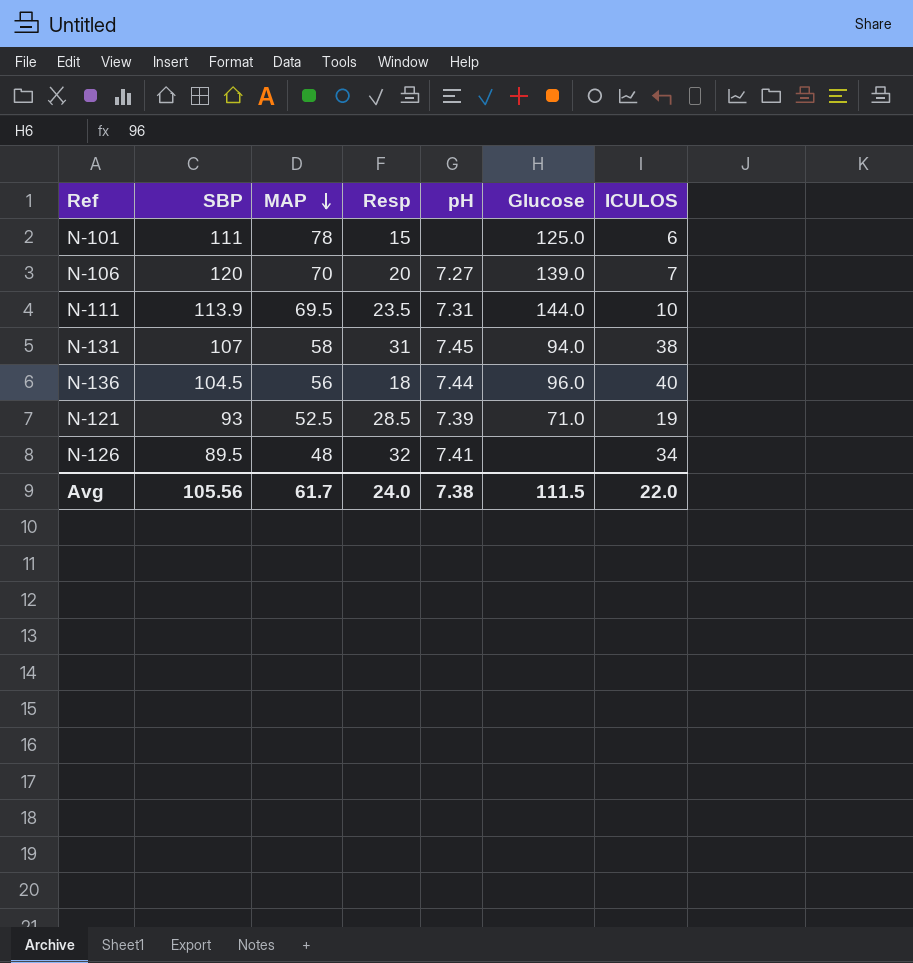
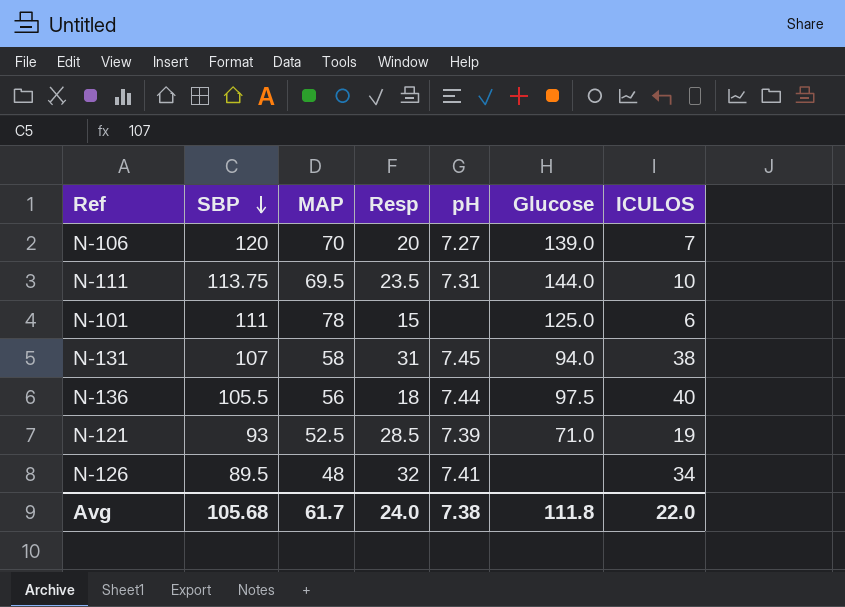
row order: MAP descending -> SBP descending
N-111 | SBP: 113.9 -> 113.75
N-136 | SBP: 104.5 -> 105.5
N-136 | Glucose: 96.0 -> 97.5
Avg | SBP: 105.56 -> 105.68
Avg | Glucose: 111.5 -> 111.8

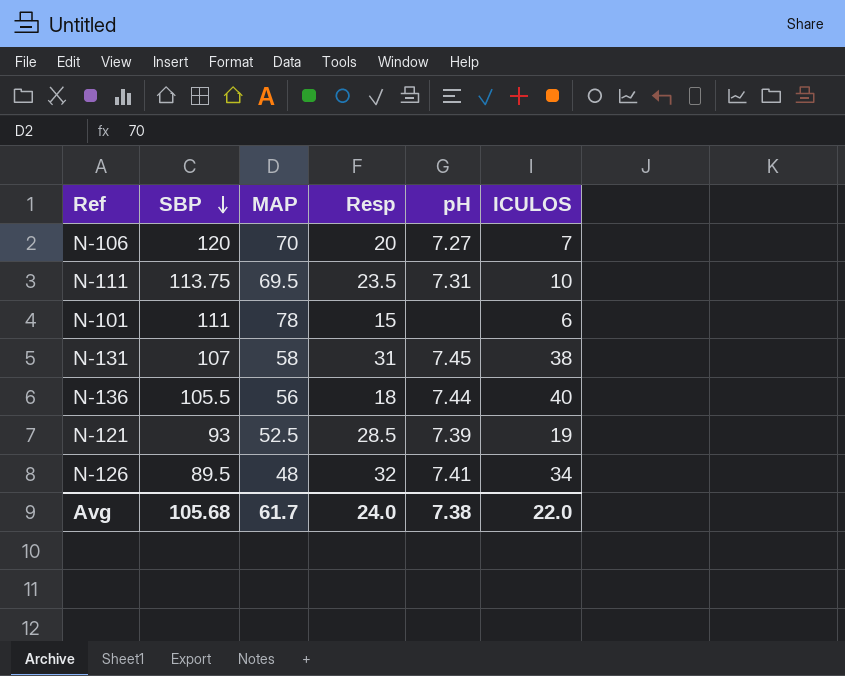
column Glucose | position: 6 -> none

